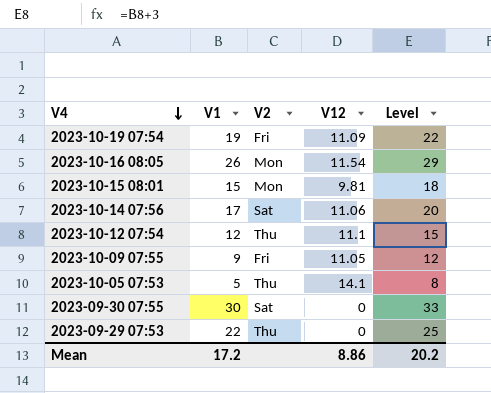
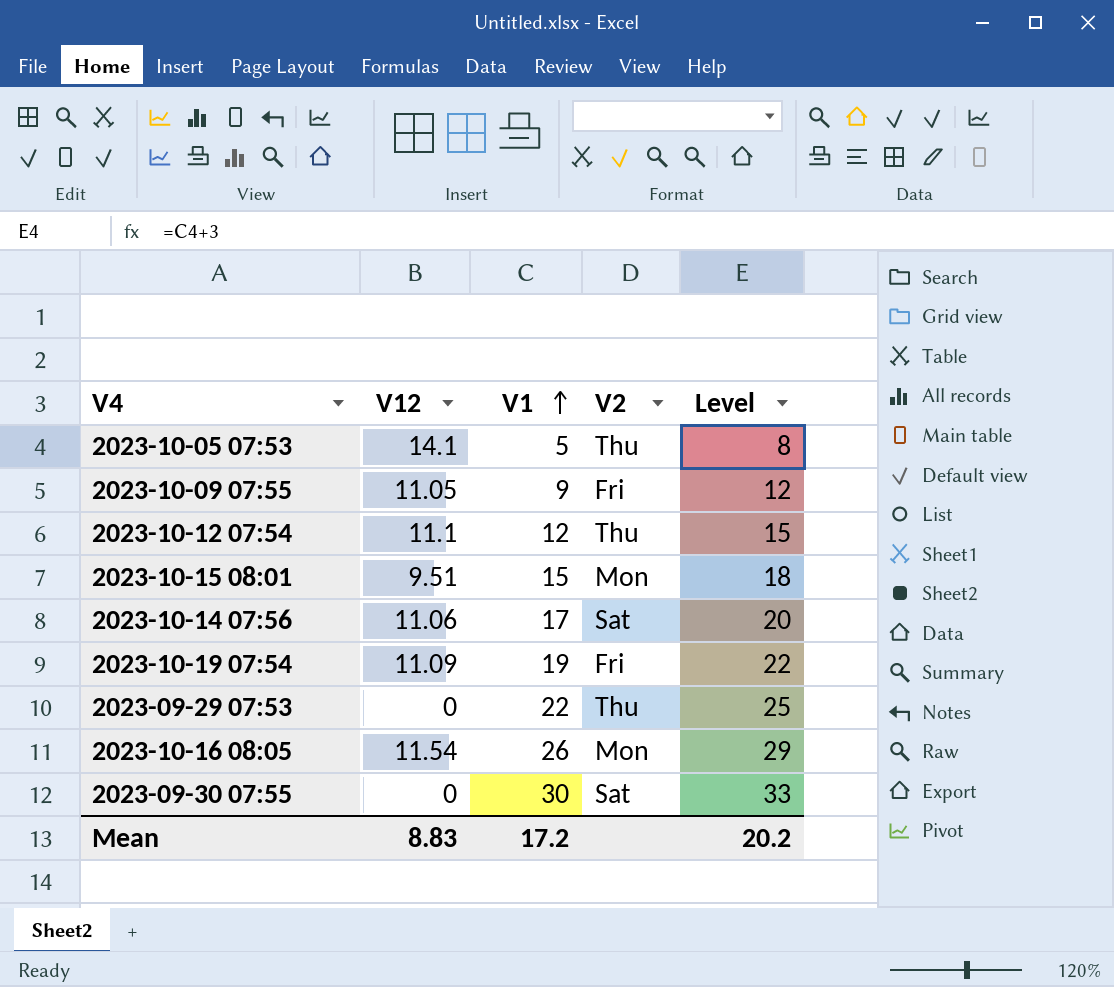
row order: V4 descending -> V1 ascending
column V12 | position: 4 -> 2
2023-10-15 08:01 | V12: 9.81 -> 9.51
Mean | V12: 8.86 -> 8.83

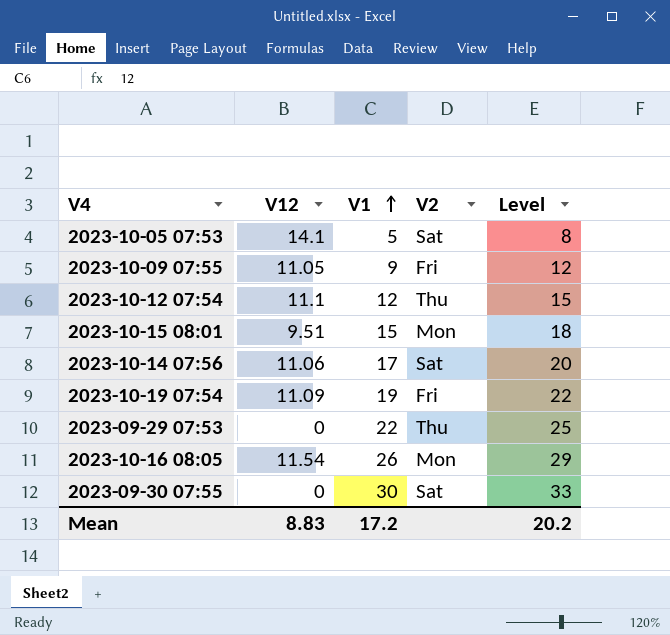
2023-10-05 07:53 | V2: Thu -> Sat

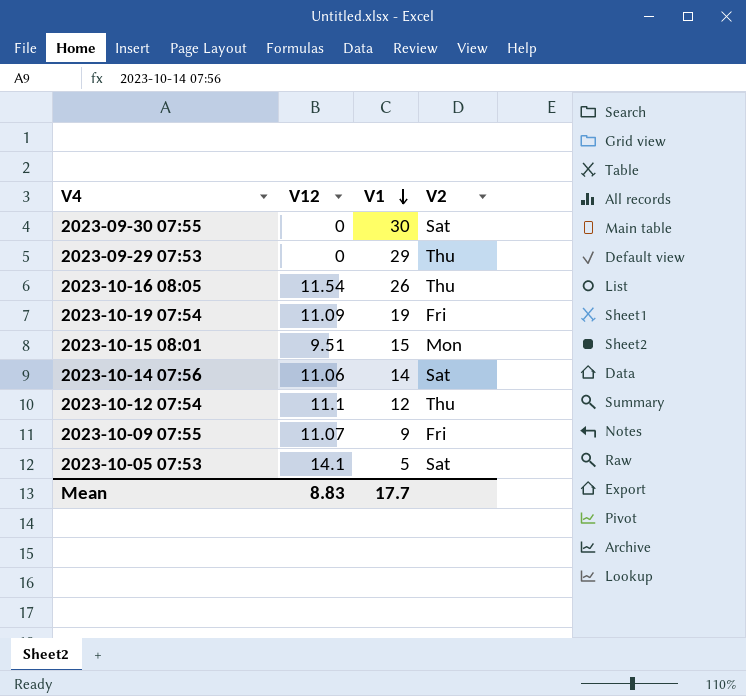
row order: V1 ascending -> V1 descending
column Level | formula: [V1] + 3 -> none
2023-09-29 07:53 | V1: 22 -> 29
2023-10-16 08:05 | V2: Mon -> Thu
2023-10-14 07:56 | V1: 17 -> 14
2023-10-09 07:55 | V12: 11.05 -> 11.07
Mean | V1: 17.2 -> 17.7

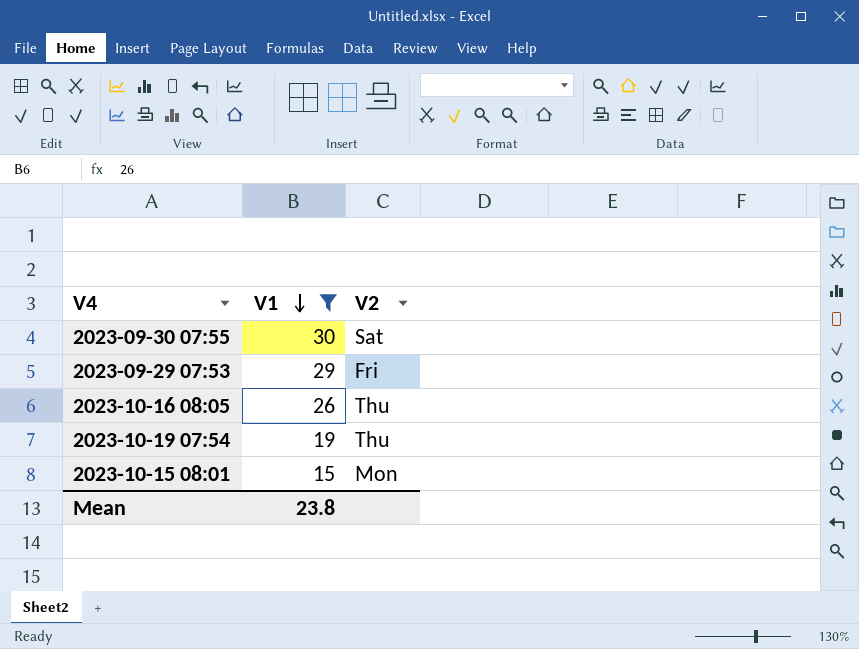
filter: none -> V1 >= 15
column V12 | position: 2 -> none
2023-09-29 07:53 | V2: Thu -> Fri
2023-10-19 07:54 | V2: Fri -> Thu
Mean | V1: 17.7 -> 23.8

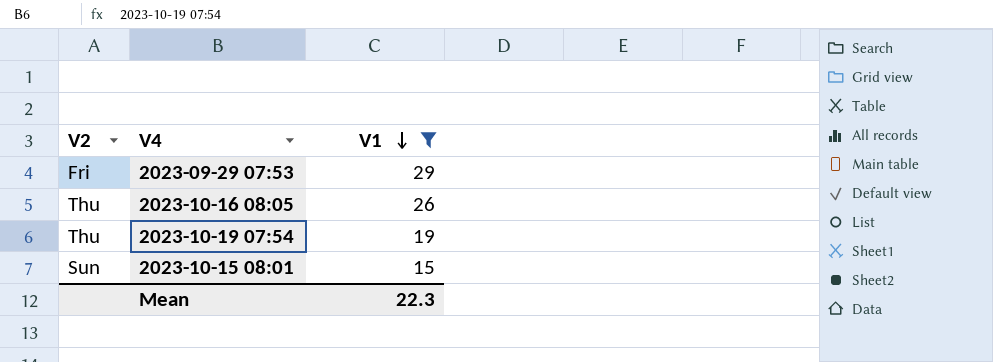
column V2 | position: 3 -> 1
row 2023-09-30 07:55: 30 | Sat -> none
2023-10-15 08:01 | V2: Mon -> Sun
Mean | V1: 23.8 -> 22.3

